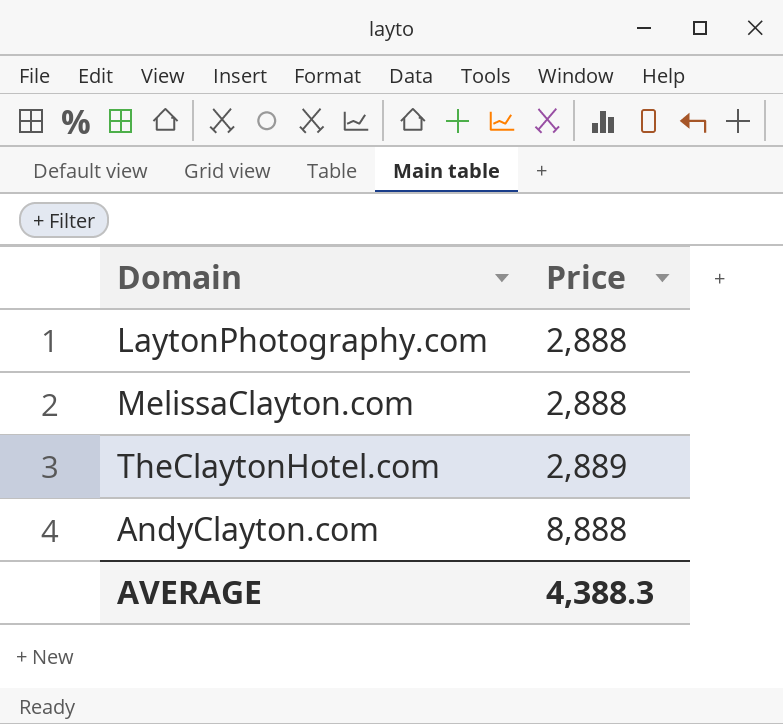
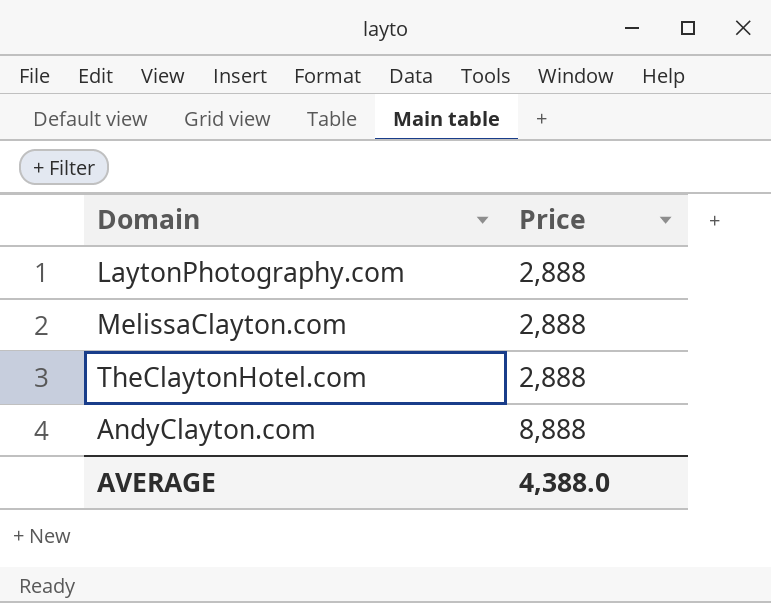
TheClaytonHotel.com | Price: 2,889 -> 2,888
AVERAGE | Price: 4,388.3 -> 4,388.0

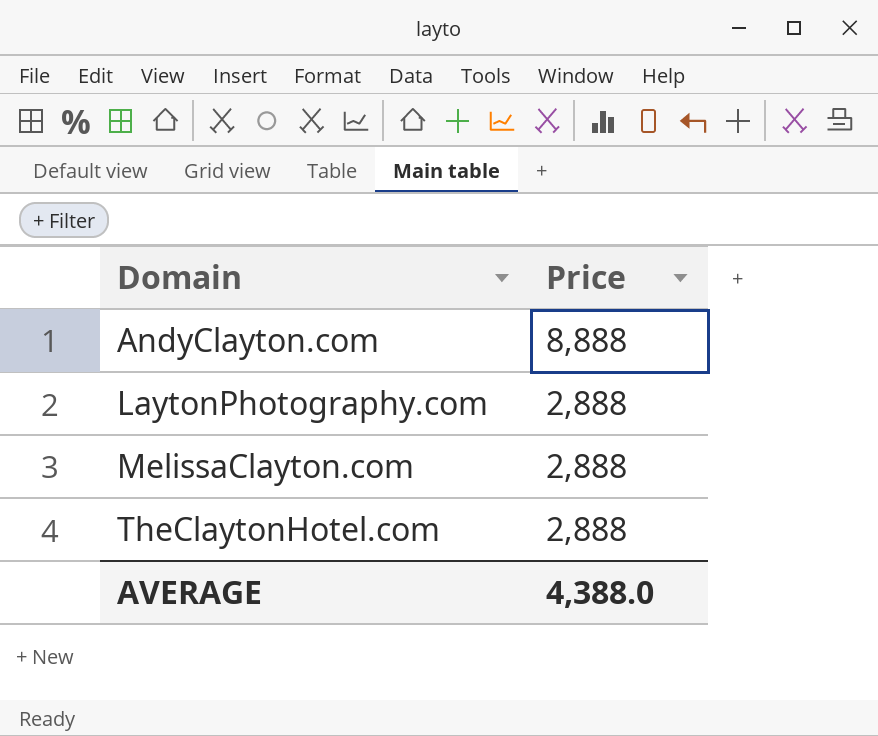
row order: Price ascending -> Domain ascending

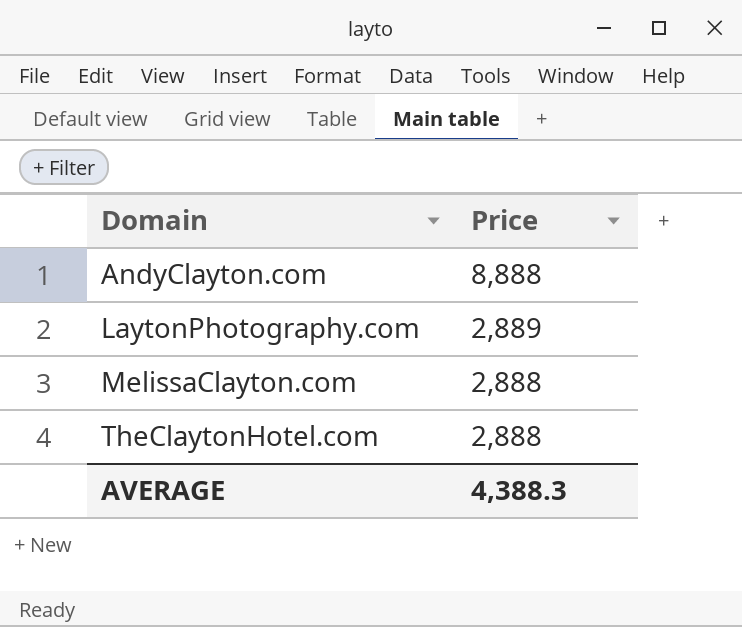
LaytonPhotography.com | Price: 2,888 -> 2,889
AVERAGE | Price: 4,388.0 -> 4,388.3

